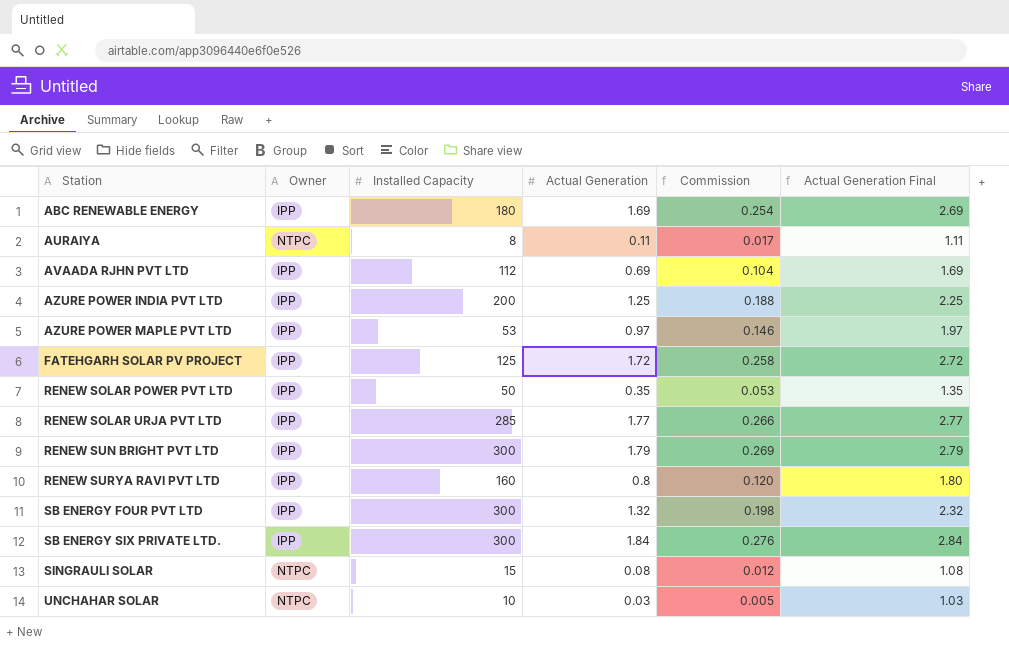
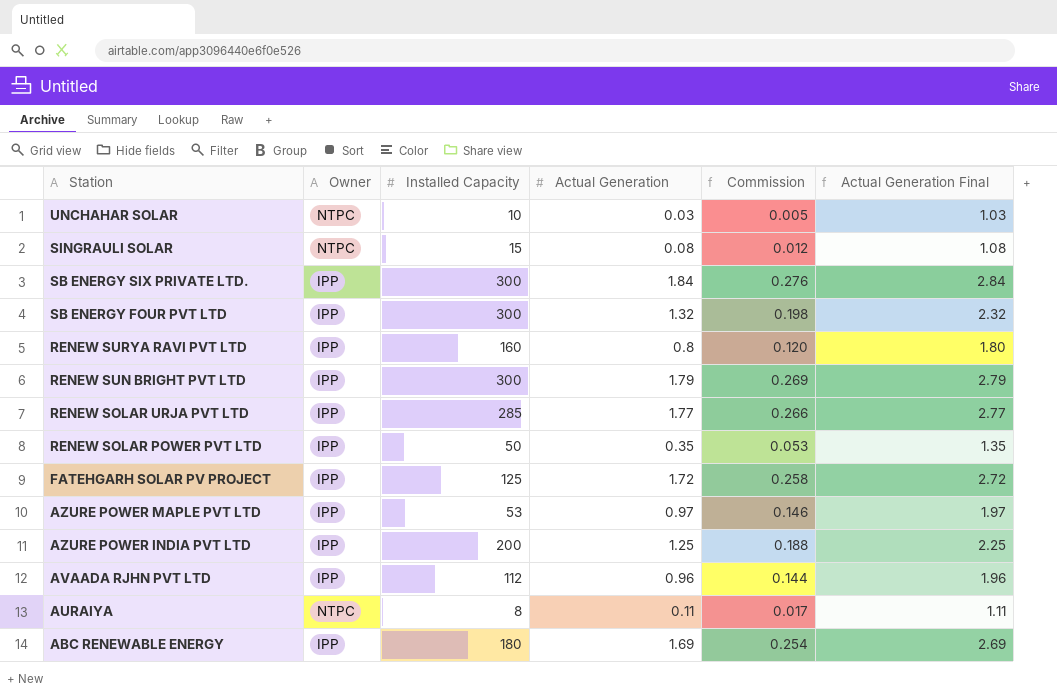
row order: Station ascending -> Station descending
AVAADA RJHN PVT LTD | Actual Generation: 0.69 -> 0.96
AVAADA RJHN PVT LTD | Commission: 0.104 -> 0.144
AVAADA RJHN PVT LTD | Actual Generation Final: 1.69 -> 1.96

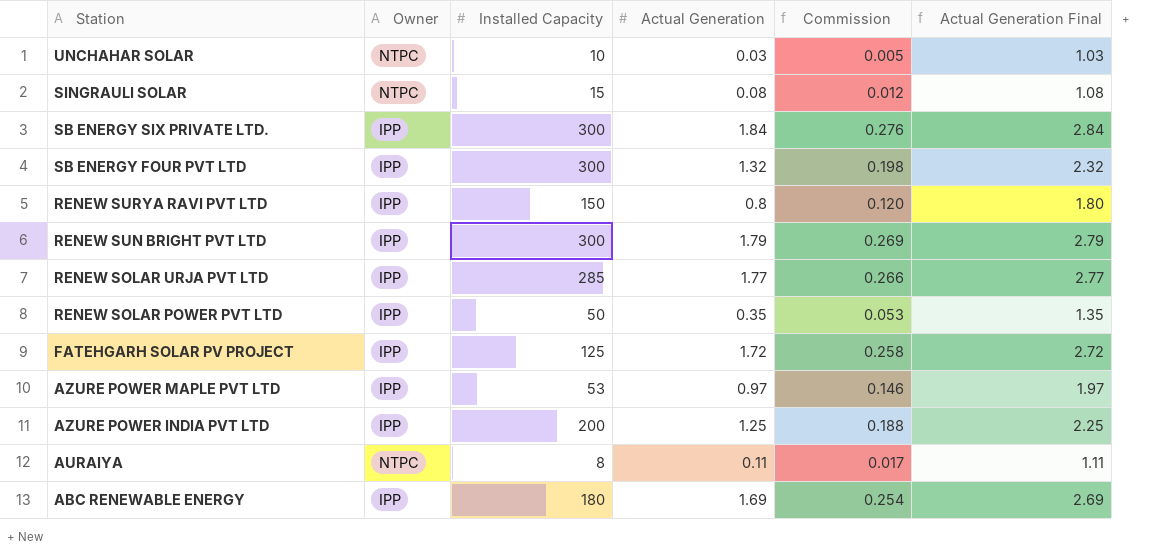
row AVAADA RJHN PVT LTD: IPP | 112 | 0.96 | 0.144 | 1.96 -> none
RENEW SURYA RAVI PVT LTD | Installed Capacity: 160 -> 150

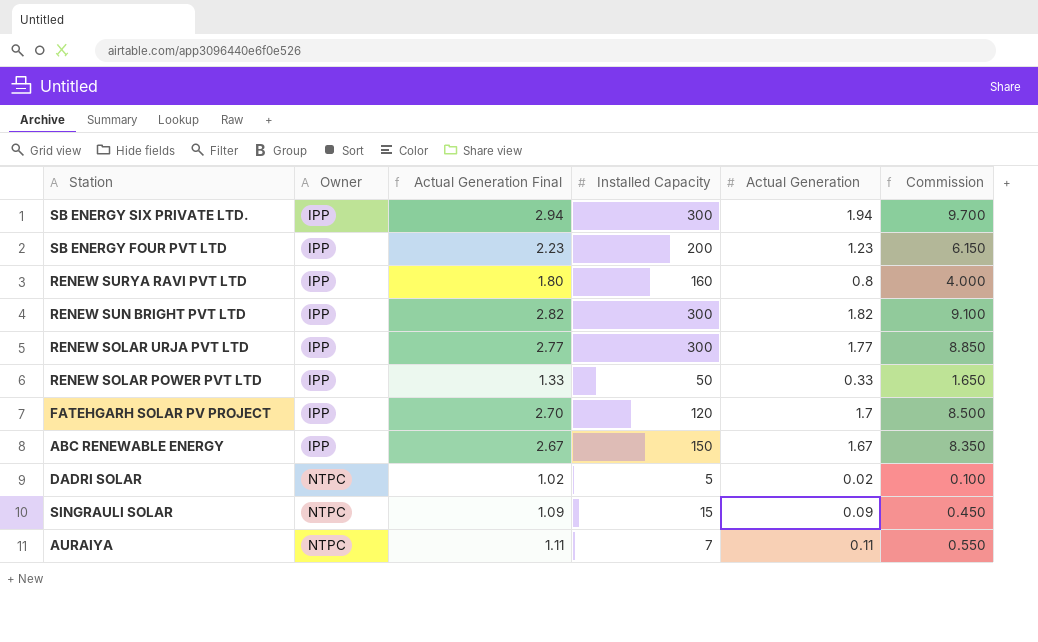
row order: Station descending -> Owner ascending
column Actual Generation Final | position: 6 -> 3
column Commission | formula: [Actual Generation] * 0.15 -> [Actual Generation] * 5
row UNCHAHAR SOLAR: NTPC | 10 | 0.03 | 0.005 | 1.03 -> none
row AZURE POWER MAPLE PVT LTD: IPP | 53 | 0.97 | 0.146 | 1.97 -> none
row AZURE POWER INDIA PVT LTD: IPP | 200 | 1.25 | 0.188 | 2.25 -> none
SB ENERGY SIX PRIVATE LTD. | Actual Generation Final: 2.84 -> 2.94
SB ENERGY SIX PRIVATE LTD. | Actual Generation: 1.84 -> 1.94
SB ENERGY FOUR PVT LTD | Actual Generation Final: 2.32 -> 2.23
SB ENERGY FOUR PVT LTD | Installed Capacity: 300 -> 200
SB ENERGY FOUR PVT LTD | Actual Generation: 1.32 -> 1.23
RENEW SURYA RAVI PVT LTD | Installed Capacity: 150 -> 160
RENEW SUN BRIGHT PVT LTD | Actual Generation Final: 2.79 -> 2.82
RENEW SUN BRIGHT PVT LTD | Actual Generation: 1.79 -> 1.82
RENEW SOLAR URJA PVT LTD | Installed Capacity: 285 -> 300
RENEW SOLAR POWER PVT LTD | Actual Generation Final: 1.35 -> 1.33
RENEW SOLAR POWER PVT LTD | Actual Generation: 0.35 -> 0.33
FATEHGARH SOLAR PV PROJECT | Actual Generation Final: 2.72 -> 2.70
FATEHGARH SOLAR PV PROJECT | Installed Capacity: 125 -> 120
FATEHGARH SOLAR PV PROJECT | Actual Generation: 1.72 -> 1.7
ABC RENEWABLE ENERGY | Actual Generation Final: 2.69 -> 2.67
ABC RENEWABLE ENERGY | Installed Capacity: 180 -> 150
ABC RENEWABLE ENERGY | Actual Generation: 1.69 -> 1.67
row DADRI SOLAR: none -> NTPC | 1.02 | 5 | 0.02 | 0.100
SINGRAULI SOLAR | Actual Generation Final: 1.08 -> 1.09
SINGRAULI SOLAR | Actual Generation: 0.08 -> 0.09
AURAIYA | Installed Capacity: 8 -> 7

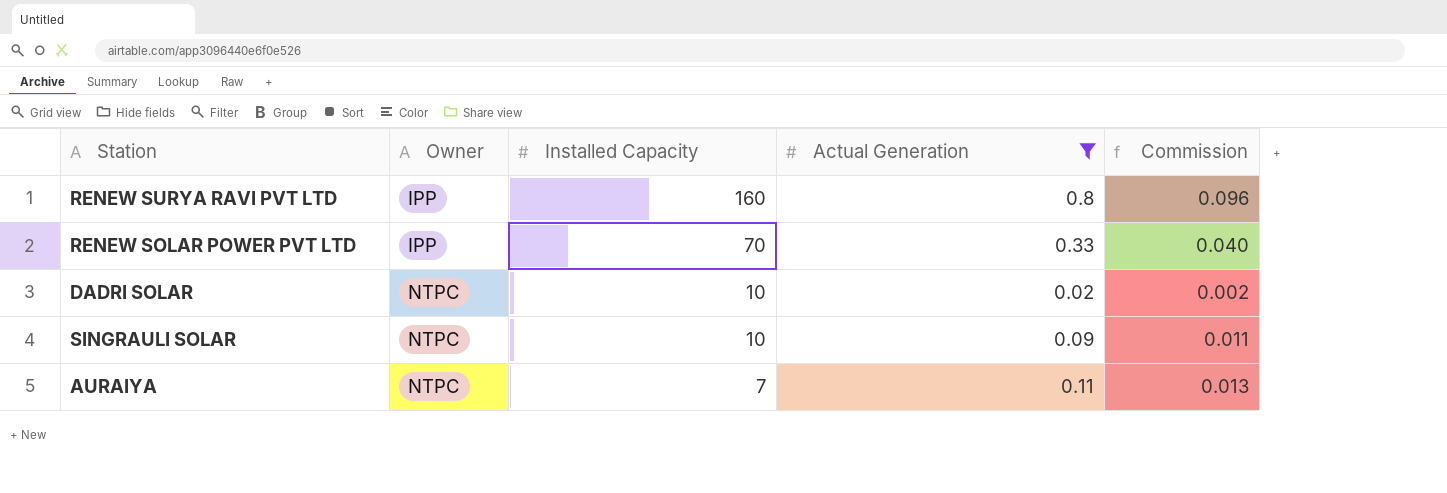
filter: none -> Actual Generation <= 0.8
column Actual Generation Final | formula: [Actual Generation] + 1 -> none
column Commission | formula: [Actual Generation] * 5 -> [Actual Generation] * 0.12
RENEW SOLAR POWER PVT LTD | Installed Capacity: 50 -> 70
DADRI SOLAR | Installed Capacity: 5 -> 10
SINGRAULI SOLAR | Installed Capacity: 15 -> 10

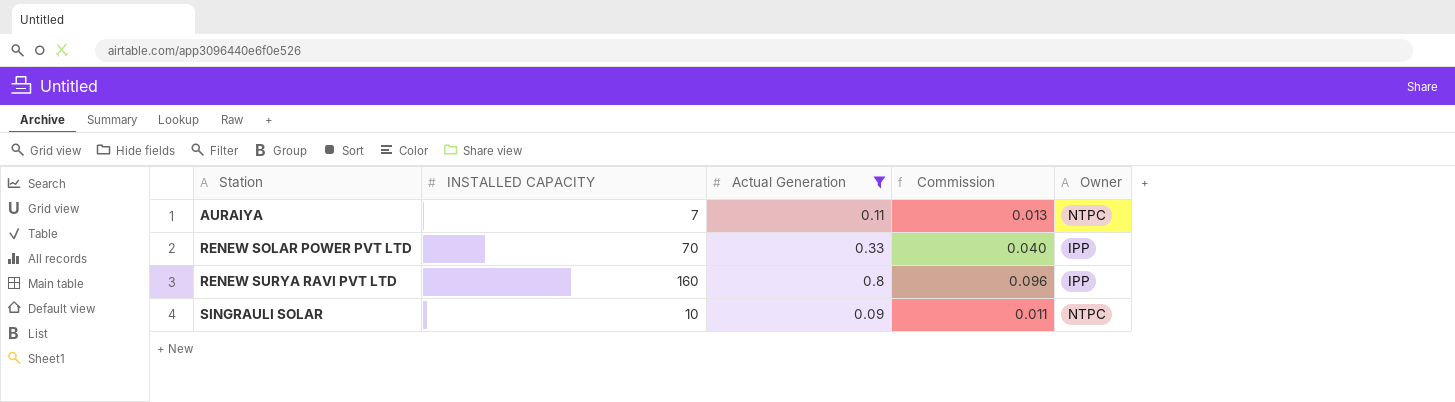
row order: Owner ascending -> Station ascending
column name: Installed Capacity -> INSTALLED CAPACITY
column Owner | position: 2 -> 5
row DADRI SOLAR: NTPC | 10 | 0.02 | 0.002 -> none

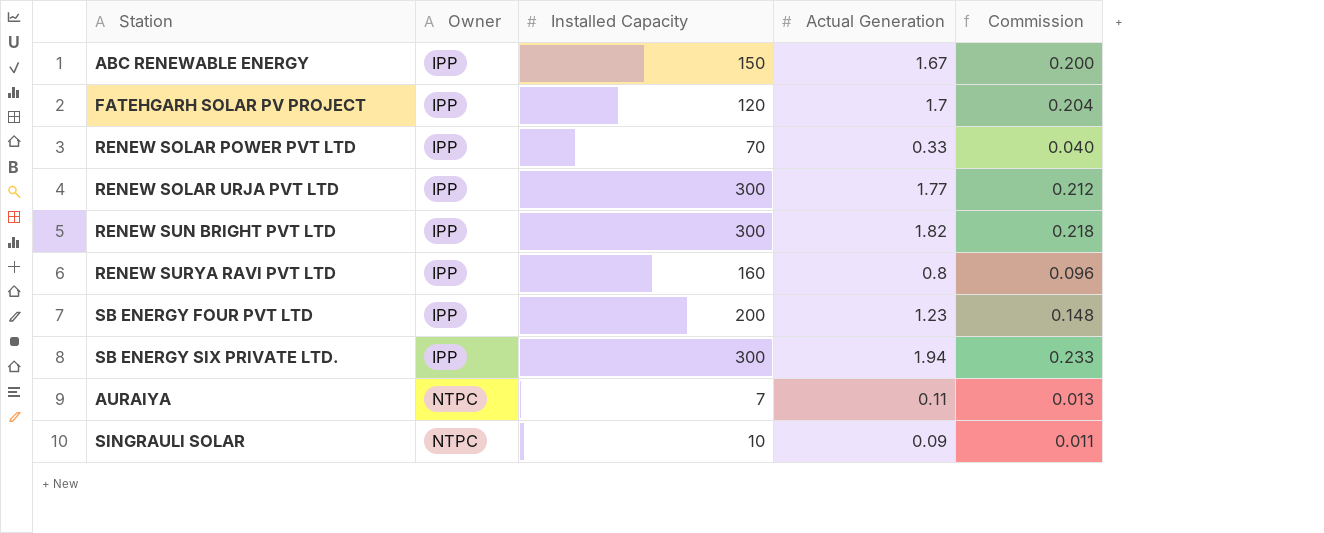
filter: Actual Generation <= 0.8 -> none
row order: Station ascending -> Owner ascending
column Owner | position: 5 -> 2
column name: INSTALLED CAPACITY -> Installed Capacity

